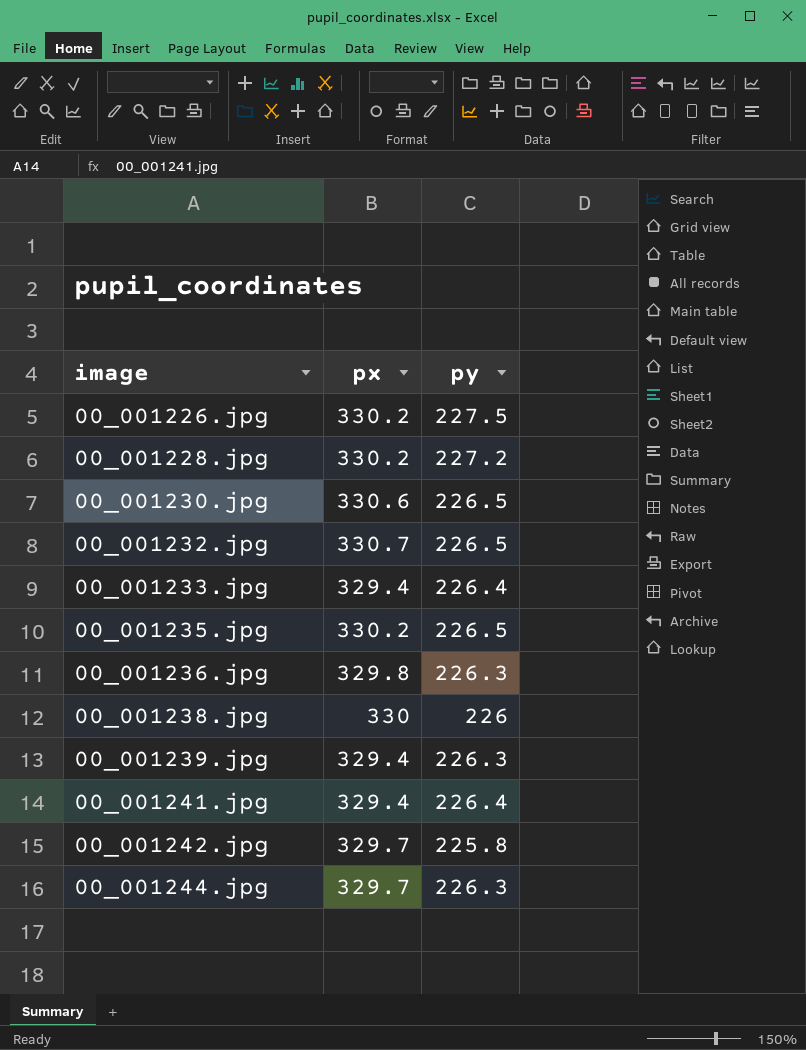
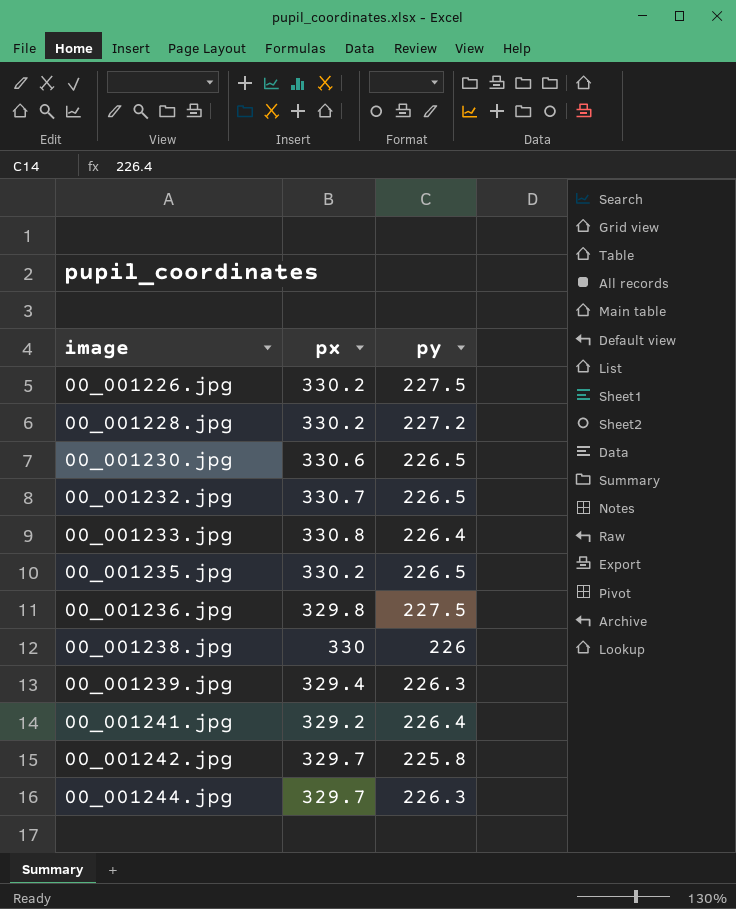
00_001233.jpg | px: 329.4 -> 330.8
00_001236.jpg | py: 226.3 -> 227.5
00_001241.jpg | px: 329.4 -> 329.2

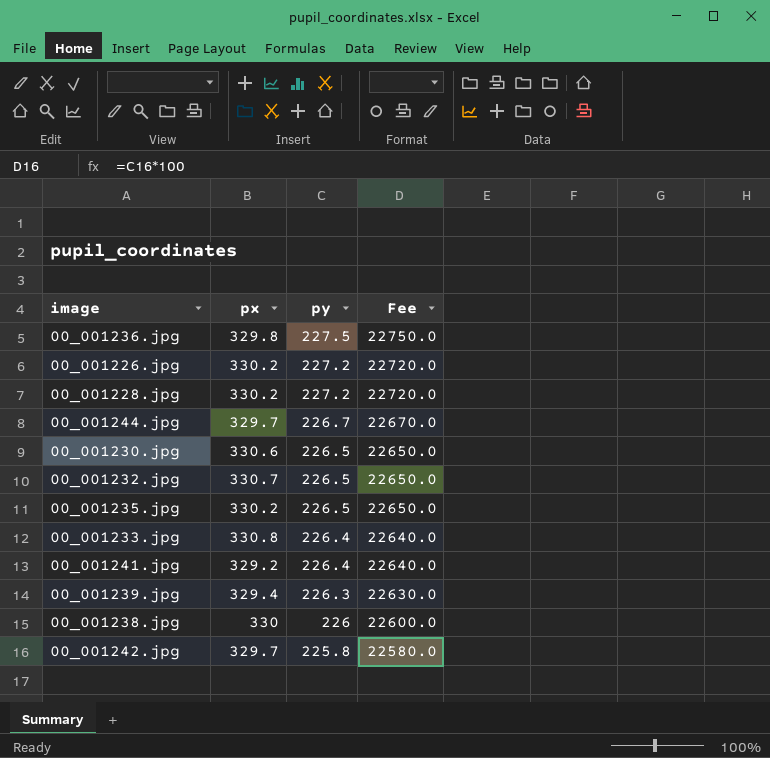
row order: image ascending -> py descending
column Fee | formula: none -> [py] * 100
00_001226.jpg | py: 227.5 -> 227.2
00_001244.jpg | py: 226.3 -> 226.7

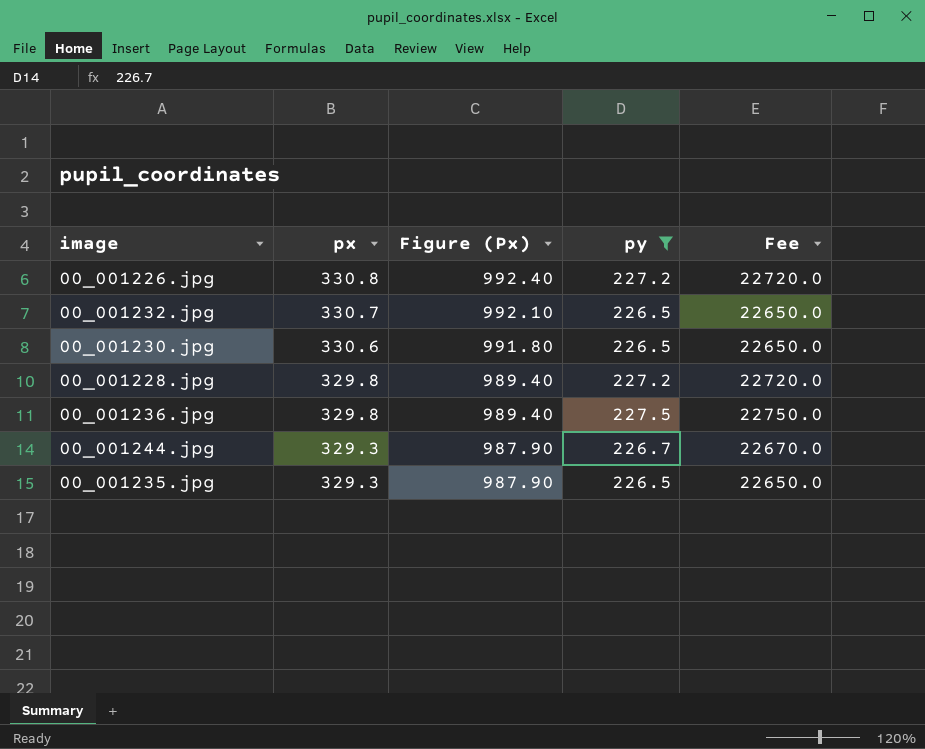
filter: none -> py >= 226.5
row order: py descending -> px descending
column Figure (Px) | formula: none -> [px] * 3
00_001226.jpg | px: 330.2 -> 330.8
00_001228.jpg | px: 330.2 -> 329.8
00_001244.jpg | px: 329.7 -> 329.3
00_001235.jpg | px: 330.2 -> 329.3

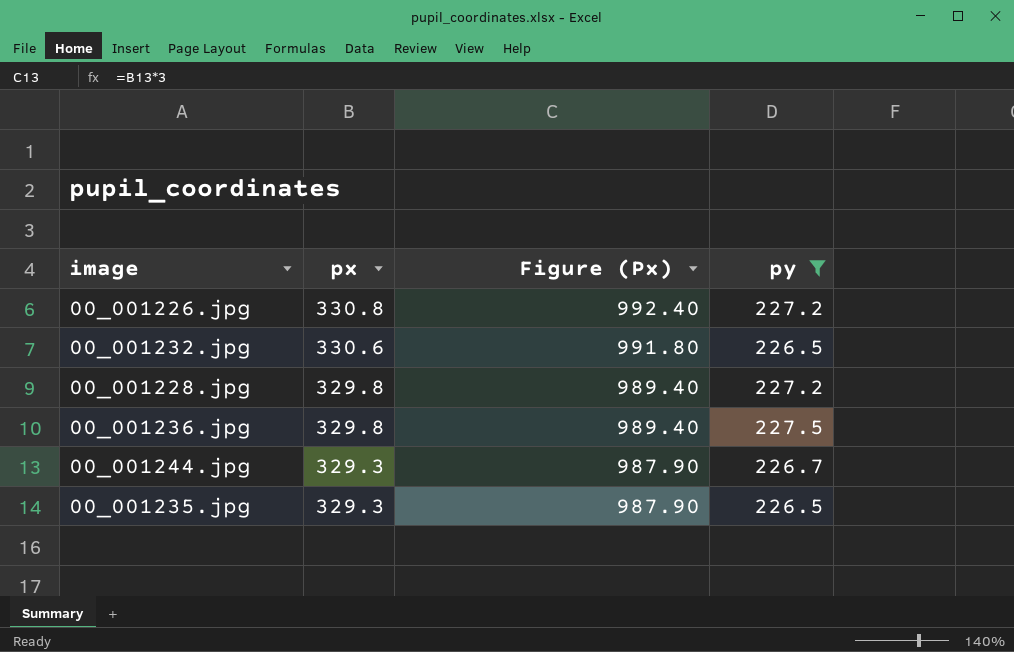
column Fee | formula: [py] * 100 -> none
row 00_001230.jpg: 330.6 | 991.80 | 226.5 | 22650.0 -> none
00_001232.jpg | px: 330.7 -> 330.6
00_001232.jpg | Figure (Px): 992.10 -> 991.80

